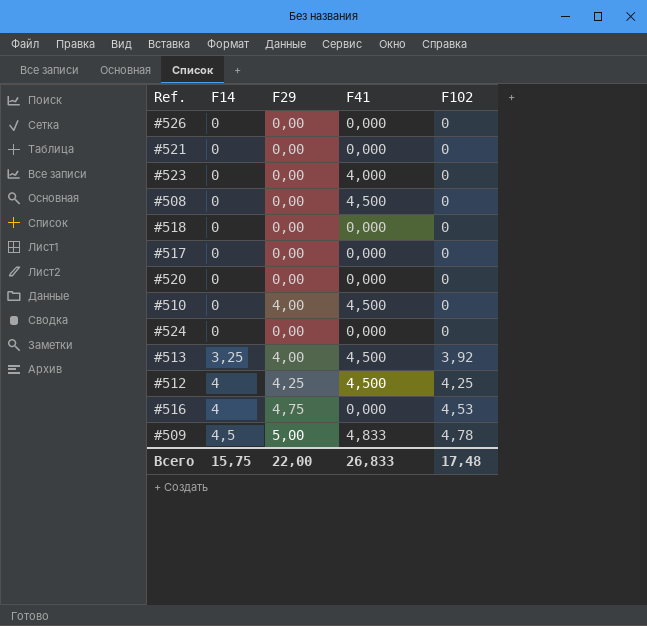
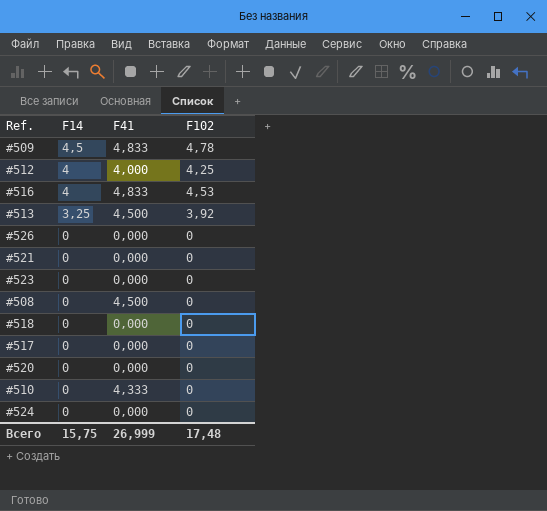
row order: F14 ascending -> F14 descending
column F29 | position: 3 -> none
#512 | F41: 4,500 -> 4,000
#516 | F41: 0,000 -> 4,833
#523 | F41: 4,000 -> 0,000
#510 | F41: 4,500 -> 4,333
Всего | F41: 26,833 -> 26,999

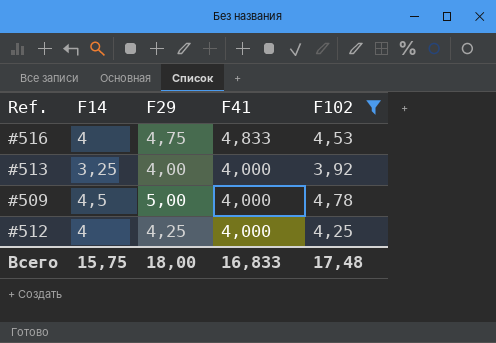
filter: none -> F102 != 0
row order: F14 descending -> F41 descending
column F29 | position: none -> 3
#513 | F41: 4,500 -> 4,000
#509 | F41: 4,833 -> 4,000
Всего | F41: 26,999 -> 16,833

